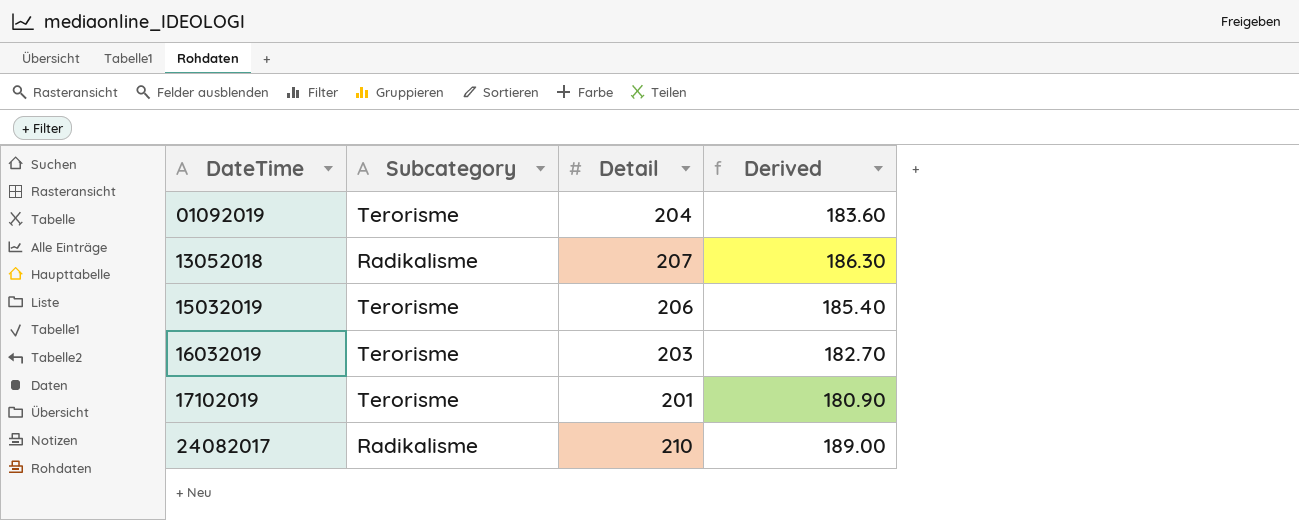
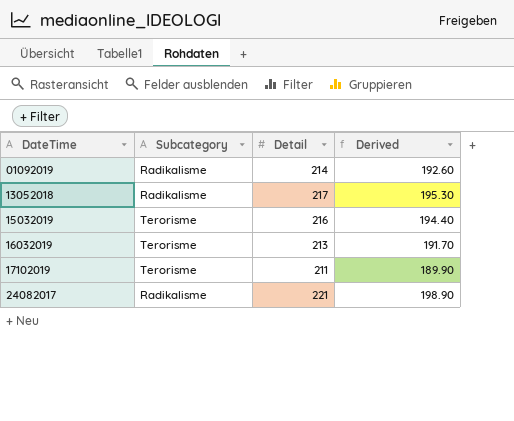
01092019 | Subcategory: Terorisme -> Radikalisme
01092019 | Detail: 204 -> 214
01092019 | Derived: 183.60 -> 192.60
13052018 | Detail: 207 -> 217
13052018 | Derived: 186.30 -> 195.30
15032019 | Detail: 206 -> 216
15032019 | Derived: 185.40 -> 194.40
16032019 | Detail: 203 -> 213
16032019 | Derived: 182.70 -> 191.70
17102019 | Detail: 201 -> 211
17102019 | Derived: 180.90 -> 189.90
24082017 | Detail: 210 -> 221
24082017 | Derived: 189.00 -> 198.90

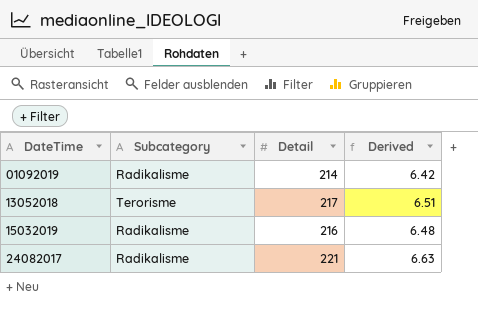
column Derived | formula: [Detail] * 0.9 -> [Detail] * 0.03
row 16032019: Terorisme | 213 | 191.70 -> none
row 17102019: Terorisme | 211 | 189.90 -> none
13052018 | Subcategory: Radikalisme -> Terorisme
15032019 | Subcategory: Terorisme -> Radikalisme

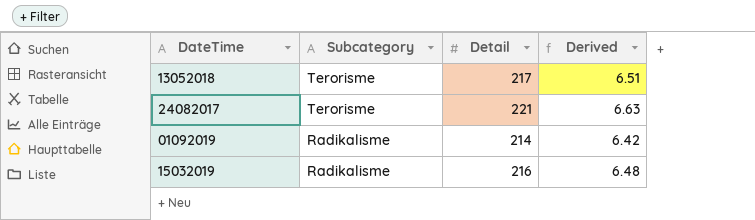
row order: DateTime ascending -> Subcategory descending
24082017 | Subcategory: Radikalisme -> Terorisme

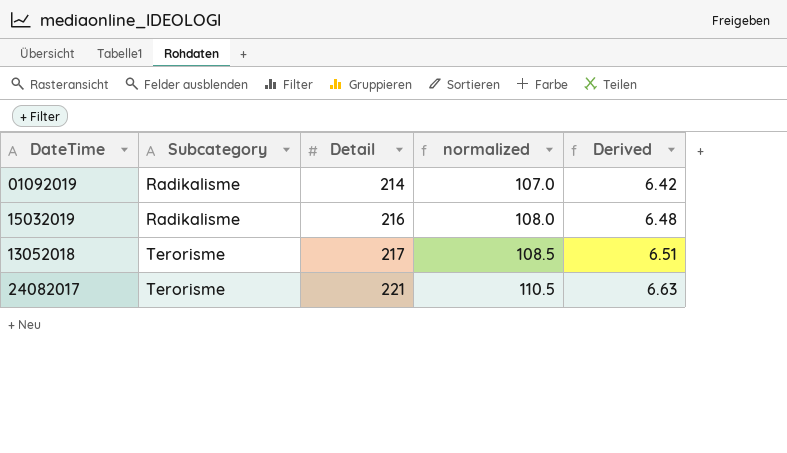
row order: Subcategory descending -> Subcategory ascending
column normalized | formula: none -> [Detail] * 0.5

